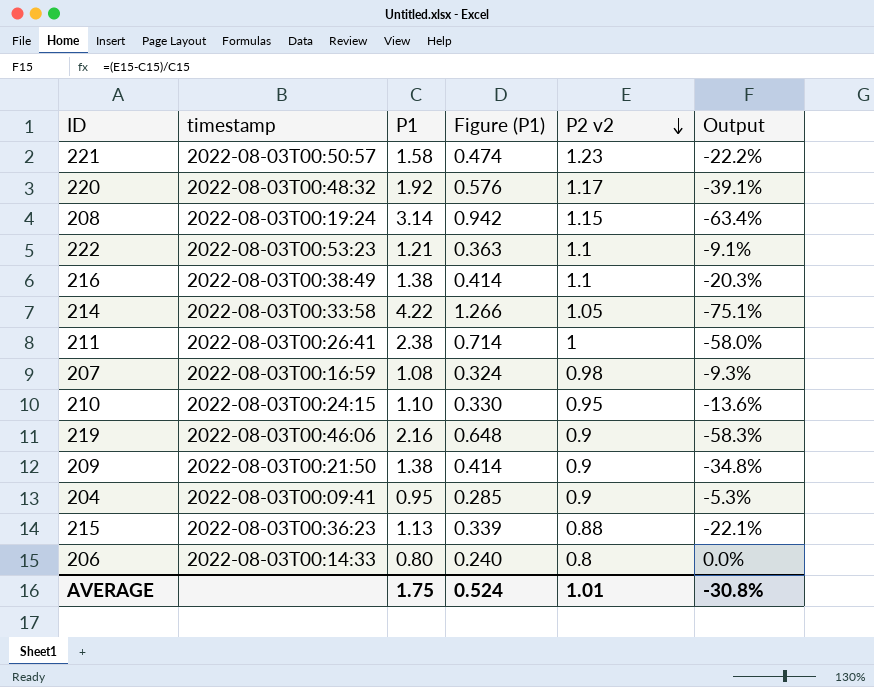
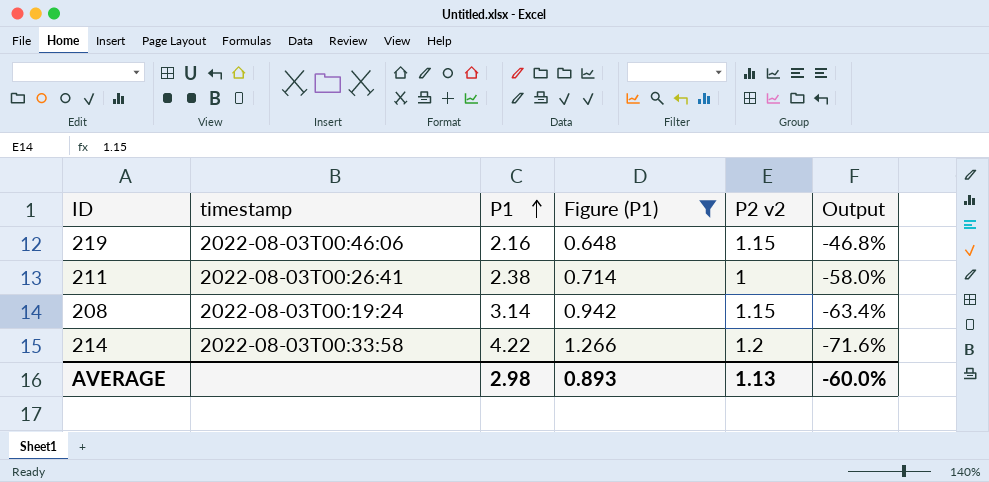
filter: none -> Figure (P1) >= 0.648
row order: P2 v2 descending -> P1 ascending
219 | P2 v2: 0.9 -> 1.15
219 | Output: -58.3% -> -46.8%
214 | P2 v2: 1.05 -> 1.2
214 | Output: -75.1% -> -71.6%
AVERAGE | P1: 1.75 -> 2.98
AVERAGE | Figure (P1): 0.524 -> 0.893
AVERAGE | P2 v2: 1.01 -> 1.13
AVERAGE | Output: -30.8% -> -60.0%

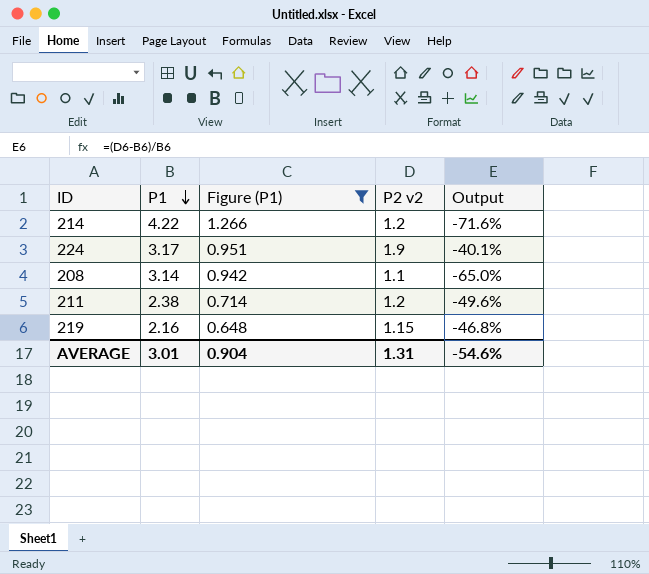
row order: P1 ascending -> P1 descending
column timestamp | position: 2 -> none
row 224: none -> 3.17 | 0.951 | 1.9 | -40.1%
208 | P2 v2: 1.15 -> 1.1
208 | Output: -63.4% -> -65.0%
211 | P2 v2: 1 -> 1.2
211 | Output: -58.0% -> -49.6%
AVERAGE | P1: 2.98 -> 3.01
AVERAGE | Figure (P1): 0.893 -> 0.904
AVERAGE | P2 v2: 1.13 -> 1.31
AVERAGE | Output: -60.0% -> -54.6%

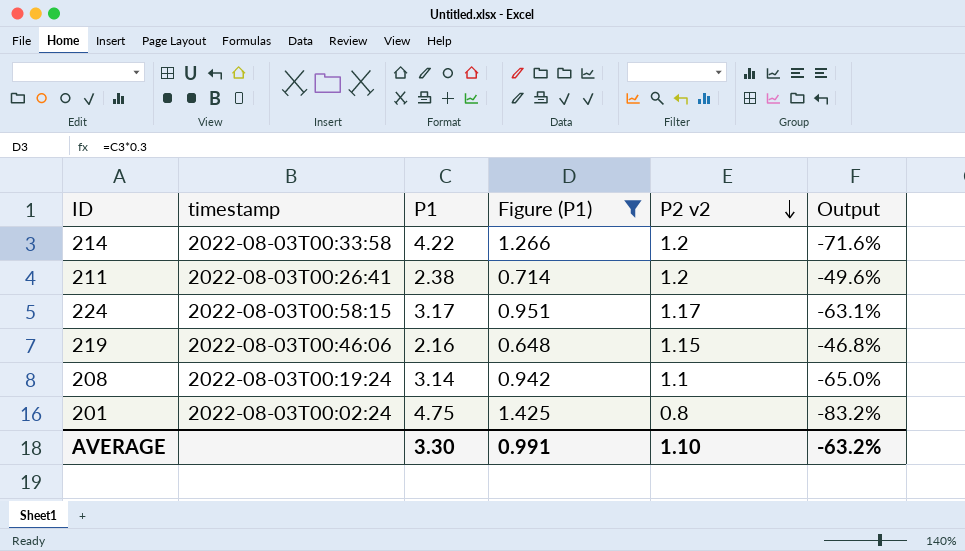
row order: P1 descending -> P2 v2 descending
column timestamp | position: none -> 2
224 | P2 v2: 1.9 -> 1.17
224 | Output: -40.1% -> -63.1%
row 201: none -> 2022-08-03T00:02:24 | 4.75 | 1.425 | 0.8 | -83.2%
AVERAGE | P1: 3.01 -> 3.30
AVERAGE | Figure (P1): 0.904 -> 0.991
AVERAGE | P2 v2: 1.31 -> 1.10
AVERAGE | Output: -54.6% -> -63.2%

